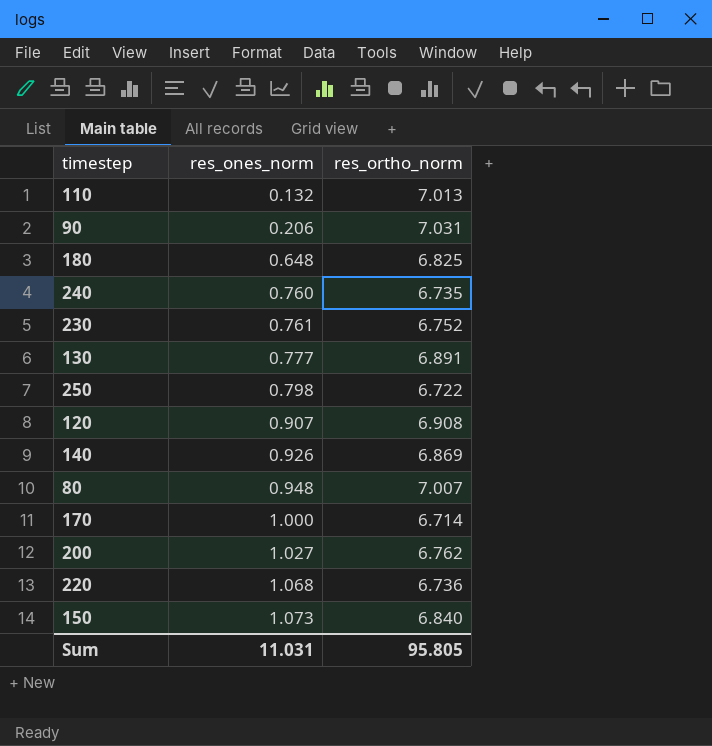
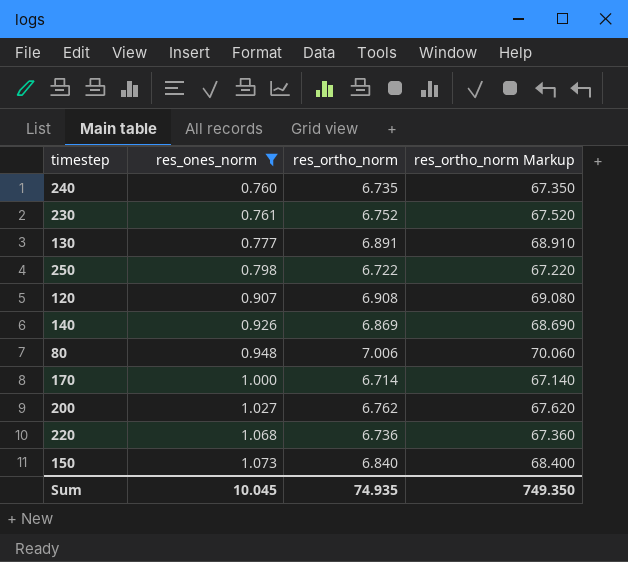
filter: none -> res_ones_norm >= 0.760
column res_ortho_norm Markup | formula: none -> [res_ortho_norm] * 10
80 | res_ortho_norm: 7.007 -> 7.006
Sum | res_ones_norm: 11.031 -> 10.045
Sum | res_ortho_norm: 95.805 -> 74.935

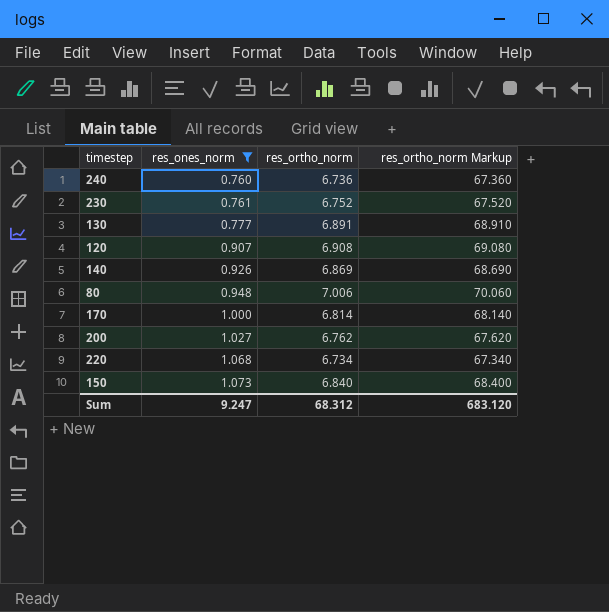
row 250: 0.798 | 6.722 | 67.220 -> none
240 | res_ortho_norm: 6.735 -> 6.736
240 | res_ortho_norm Markup: 67.350 -> 67.360
170 | res_ortho_norm: 6.714 -> 6.814
170 | res_ortho_norm Markup: 67.140 -> 68.140
220 | res_ortho_norm: 6.736 -> 6.734
220 | res_ortho_norm Markup: 67.360 -> 67.340
Sum | res_ones_norm: 10.045 -> 9.247
Sum | res_ortho_norm: 74.935 -> 68.312
Sum | res_ortho_norm Markup: 749.350 -> 683.120

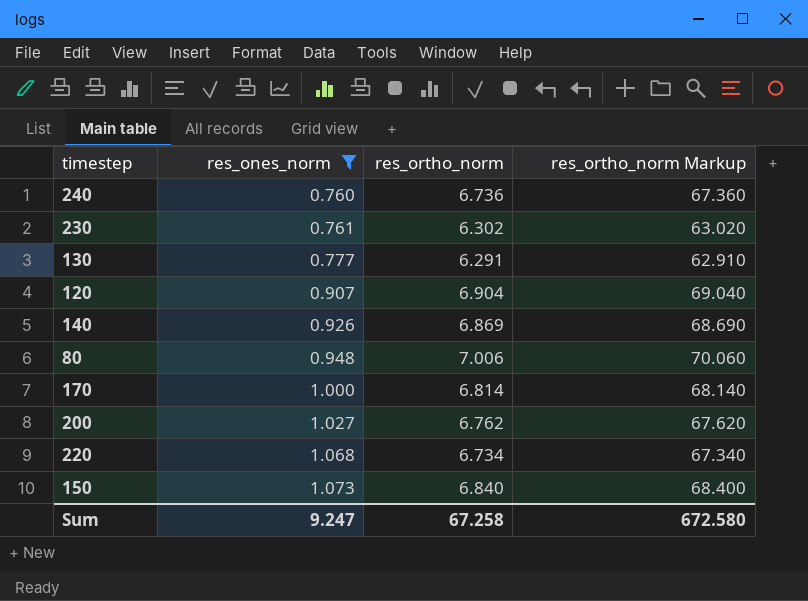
230 | res_ortho_norm: 6.752 -> 6.302
230 | res_ortho_norm Markup: 67.520 -> 63.020
130 | res_ortho_norm: 6.891 -> 6.291
130 | res_ortho_norm Markup: 68.910 -> 62.910
120 | res_ortho_norm: 6.908 -> 6.904
120 | res_ortho_norm Markup: 69.080 -> 69.040
Sum | res_ortho_norm: 68.312 -> 67.258
Sum | res_ortho_norm Markup: 683.120 -> 672.580

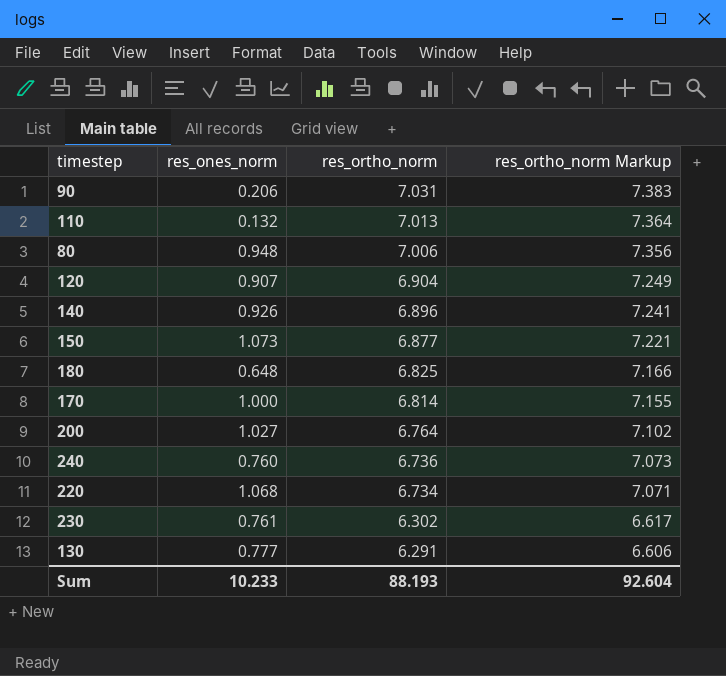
filter: res_ones_norm >= 0.760 -> none
row order: res_ones_norm ascending -> res_ortho_norm descending
column res_ortho_norm Markup | formula: [res_ortho_norm] * 10 -> [res_ortho_norm] * 1.05
140 | res_ortho_norm: 6.869 -> 6.896
150 | res_ortho_norm: 6.840 -> 6.877
200 | res_ortho_norm: 6.762 -> 6.764
Sum | res_ones_norm: 9.247 -> 10.233
Sum | res_ortho_norm: 67.258 -> 88.193
Sum | res_ortho_norm Markup: 672.580 -> 92.604

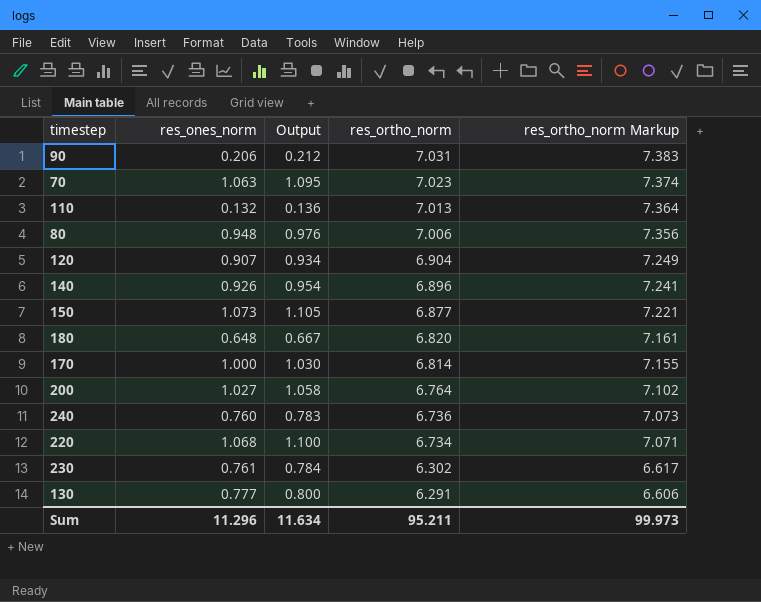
column Output | formula: none -> [res_ones_norm] * 1.03
row 70: none -> 1.063 | 1.095 | 7.023 | 7.374
180 | res_ortho_norm: 6.825 -> 6.820
180 | res_ortho_norm Markup: 7.166 -> 7.161
Sum | res_ones_norm: 10.233 -> 11.296
Sum | res_ortho_norm: 88.193 -> 95.211
Sum | res_ortho_norm Markup: 92.604 -> 99.973

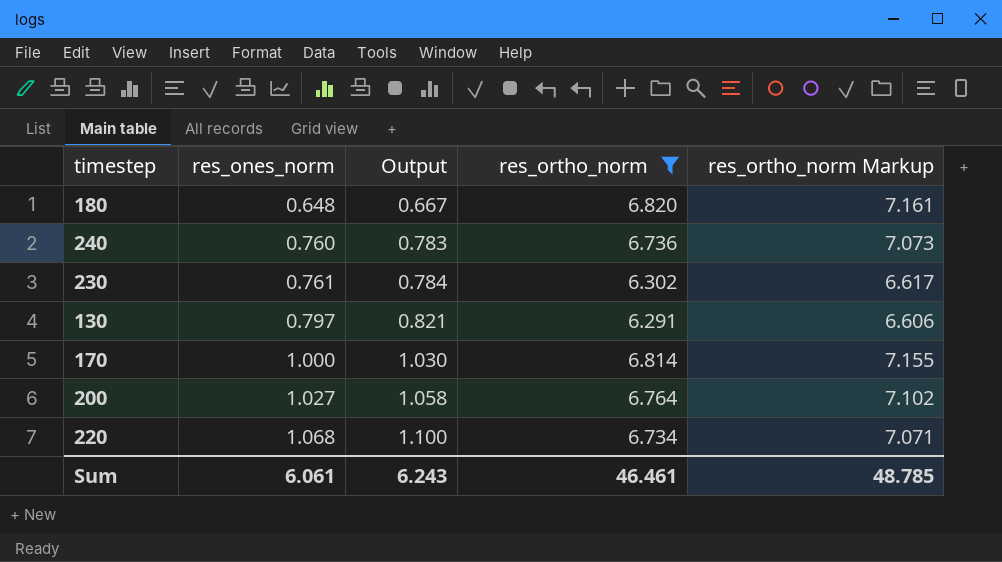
filter: none -> res_ortho_norm <= 6.820
row order: res_ortho_norm descending -> res_ones_norm ascending
130 | res_ones_norm: 0.777 -> 0.797
130 | Output: 0.800 -> 0.821
Sum | res_ones_norm: 11.296 -> 6.061
Sum | Output: 11.634 -> 6.243
Sum | res_ortho_norm: 95.211 -> 46.461
Sum | res_ortho_norm Markup: 99.973 -> 48.785

